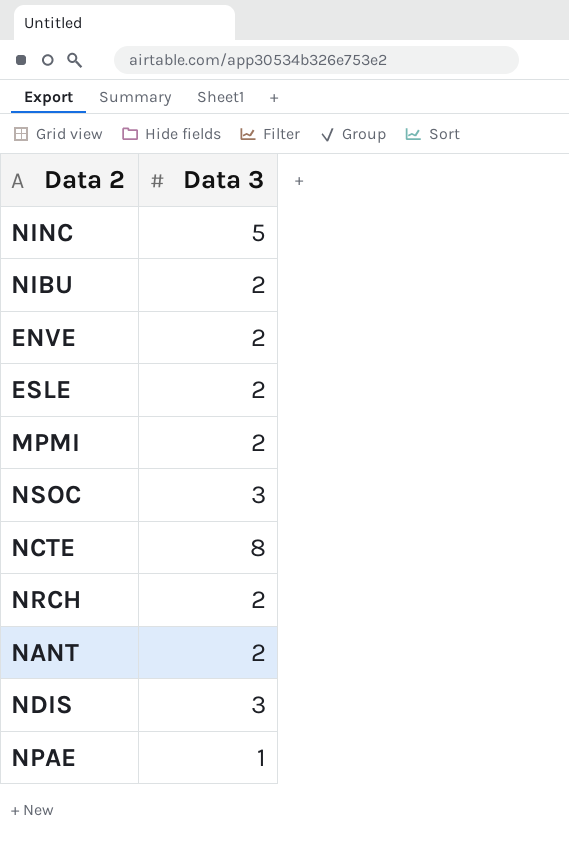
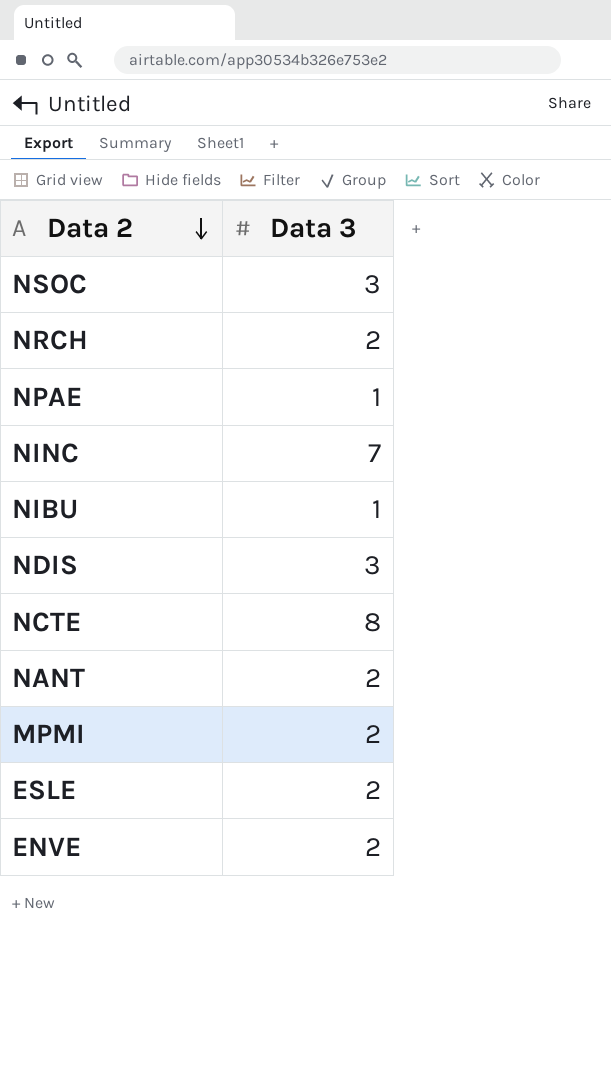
row order: none -> Data 2 descending
NINC | Data 3: 5 -> 7
NIBU | Data 3: 2 -> 1

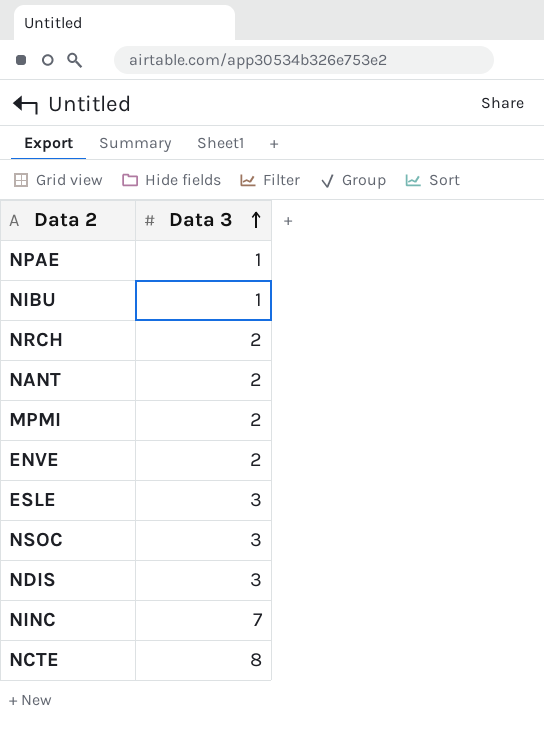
row order: Data 2 descending -> Data 3 ascending
ESLE | Data 3: 2 -> 3

